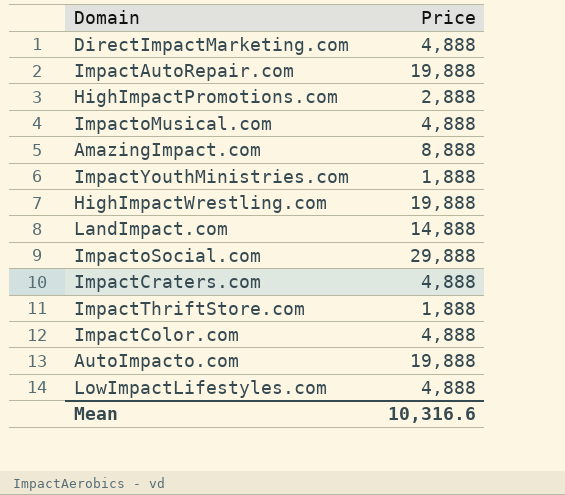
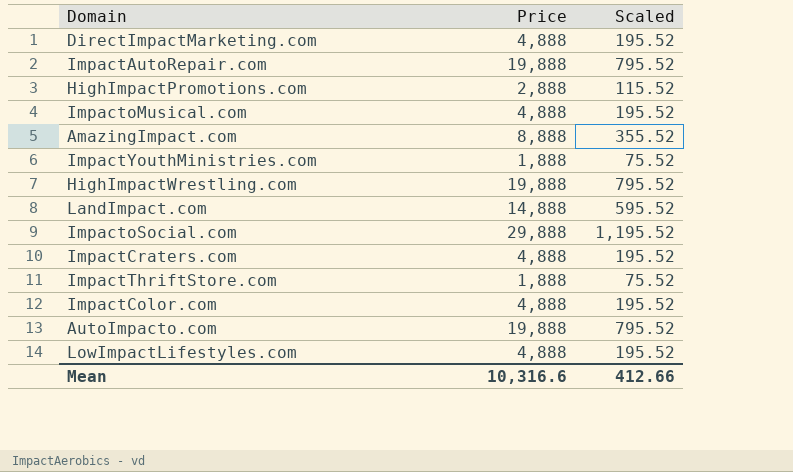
column Scaled | formula: none -> [Price] * 0.04

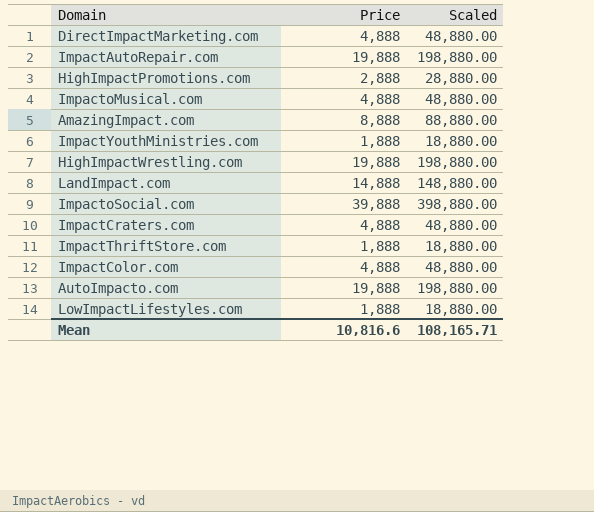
column Scaled | formula: [Price] * 0.04 -> [Price] * 10
ImpactoSocial.com | Price: 29,888 -> 39,888
LowImpactLifestyles.com | Price: 4,888 -> 1,888
Mean | Price: 10,316.6 -> 10,816.6
Mean | Scaled: 412.66 -> 108,165.71

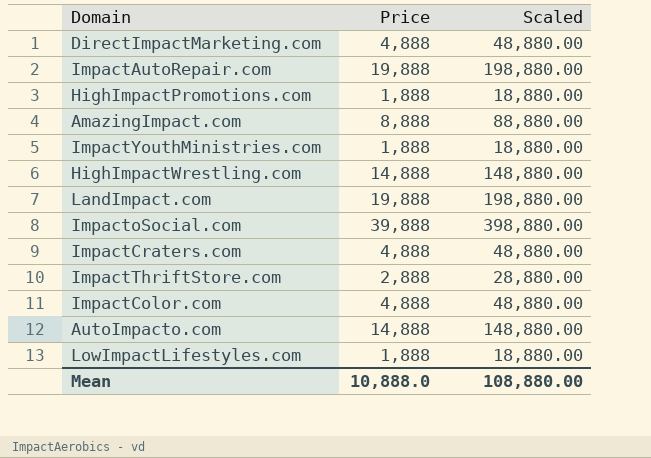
row ImpactoMusical.com: 4,888 | 48,880.00 -> none
HighImpactPromotions.com | Price: 2,888 -> 1,888
HighImpactPromotions.com | Scaled: 28,880.00 -> 18,880.00
HighImpactWrestling.com | Price: 19,888 -> 14,888
HighImpactWrestling.com | Scaled: 198,880.00 -> 148,880.00
LandImpact.com | Price: 14,888 -> 19,888
LandImpact.com | Scaled: 148,880.00 -> 198,880.00
ImpactThriftStore.com | Price: 1,888 -> 2,888
ImpactThriftStore.com | Scaled: 18,880.00 -> 28,880.00
AutoImpacto.com | Price: 19,888 -> 14,888
AutoImpacto.com | Scaled: 198,880.00 -> 148,880.00
Mean | Price: 10,816.6 -> 10,888.0
Mean | Scaled: 108,165.71 -> 108,880.00

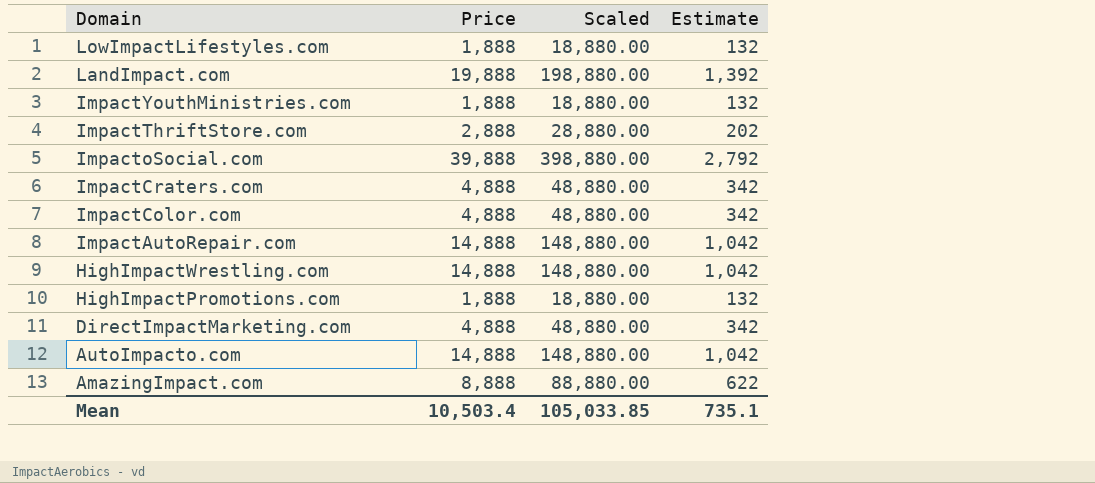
row order: none -> Domain descending
column Estimate | formula: none -> [Price] * 0.07
ImpactAutoRepair.com | Price: 19,888 -> 14,888
ImpactAutoRepair.com | Scaled: 198,880.00 -> 148,880.00
Mean | Price: 10,888.0 -> 10,503.4
Mean | Scaled: 108,880.00 -> 105,033.85

